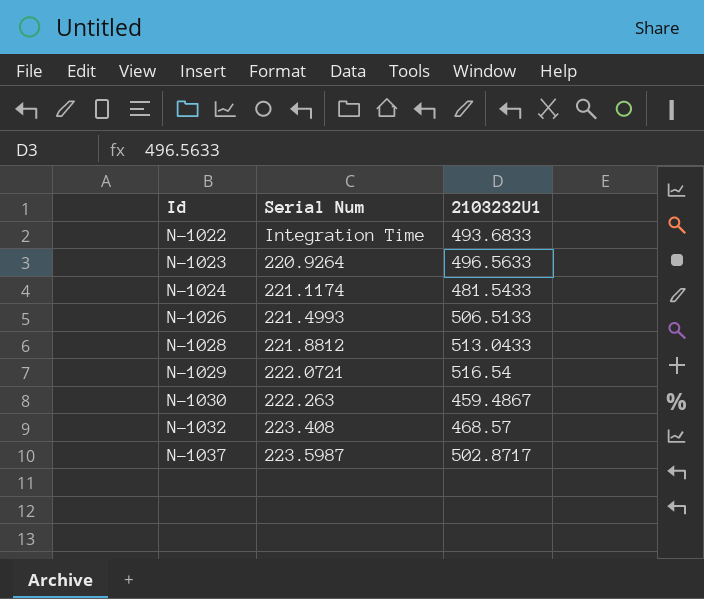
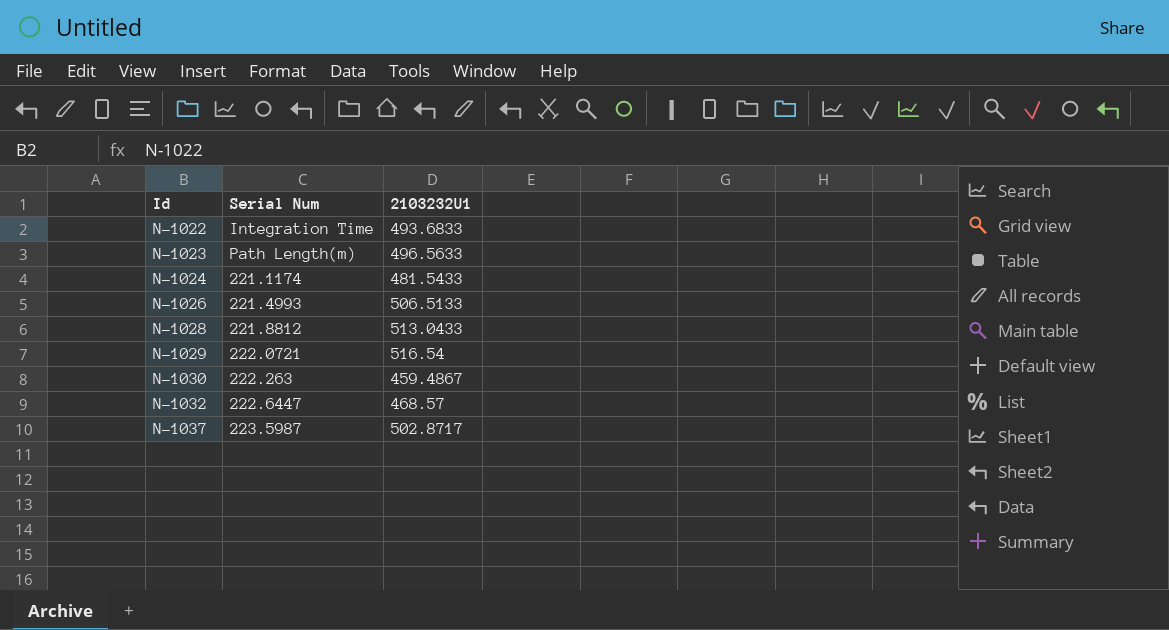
N-1023 | Serial Num: 220.9264 -> Path Length(m)
N-1032 | Serial Num: 223.408 -> 222.6447

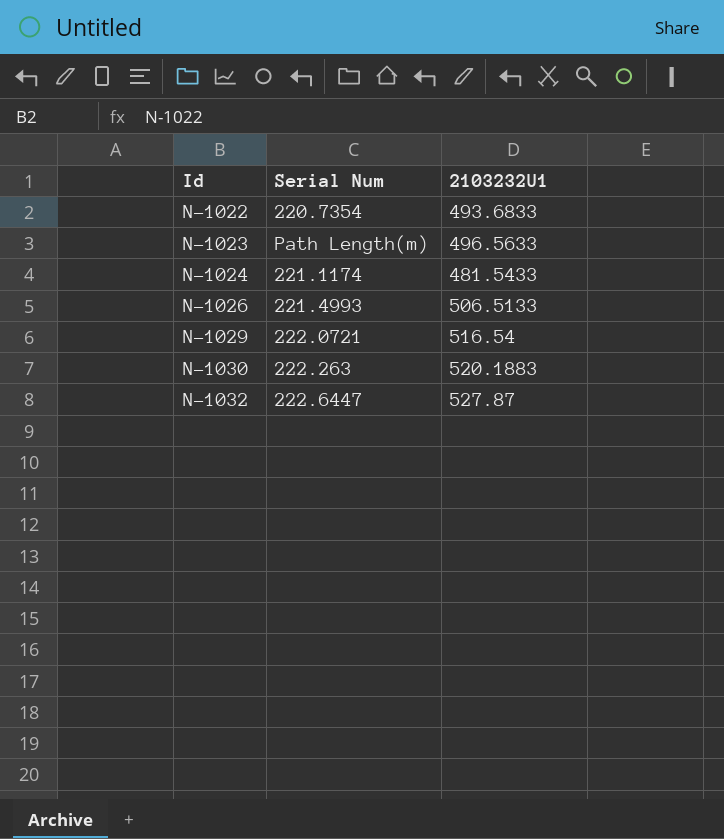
row N-1028: 221.8812 | 513.0433 -> none
row N-1037: 223.5987 | 502.8717 -> none
N-1022 | Serial Num: Integration Time -> 220.7354
N-1030 | 2103232U1: 459.4867 -> 520.1883
N-1032 | 2103232U1: 468.57 -> 527.87

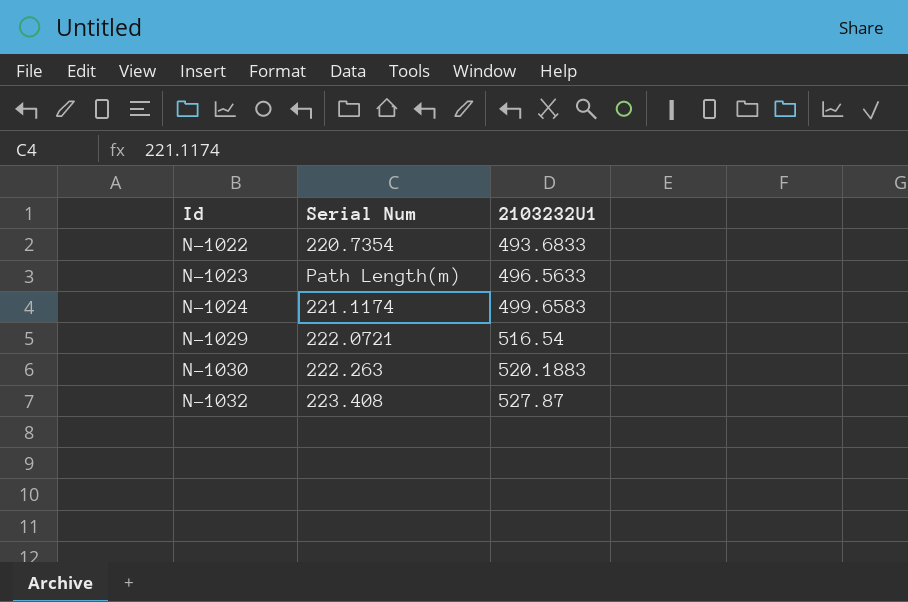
row N-1026: 221.4993 | 506.5133 -> none
N-1024 | 2103232U1: 481.5433 -> 499.6583
N-1032 | Serial Num: 222.6447 -> 223.408

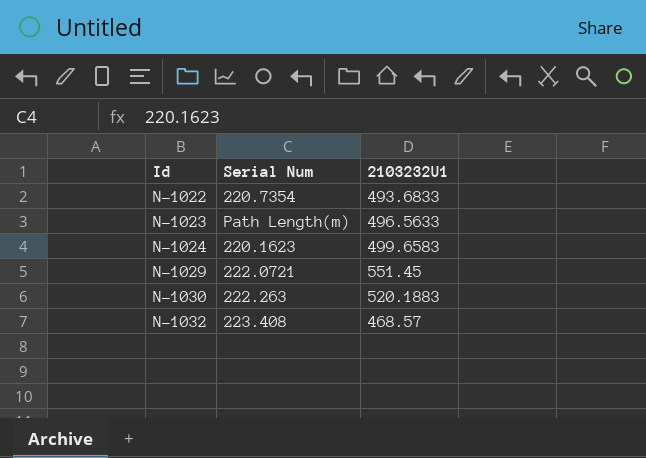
N-1024 | Serial Num: 221.1174 -> 220.1623
N-1029 | 2103232U1: 516.54 -> 551.45
N-1032 | 2103232U1: 527.87 -> 468.57

